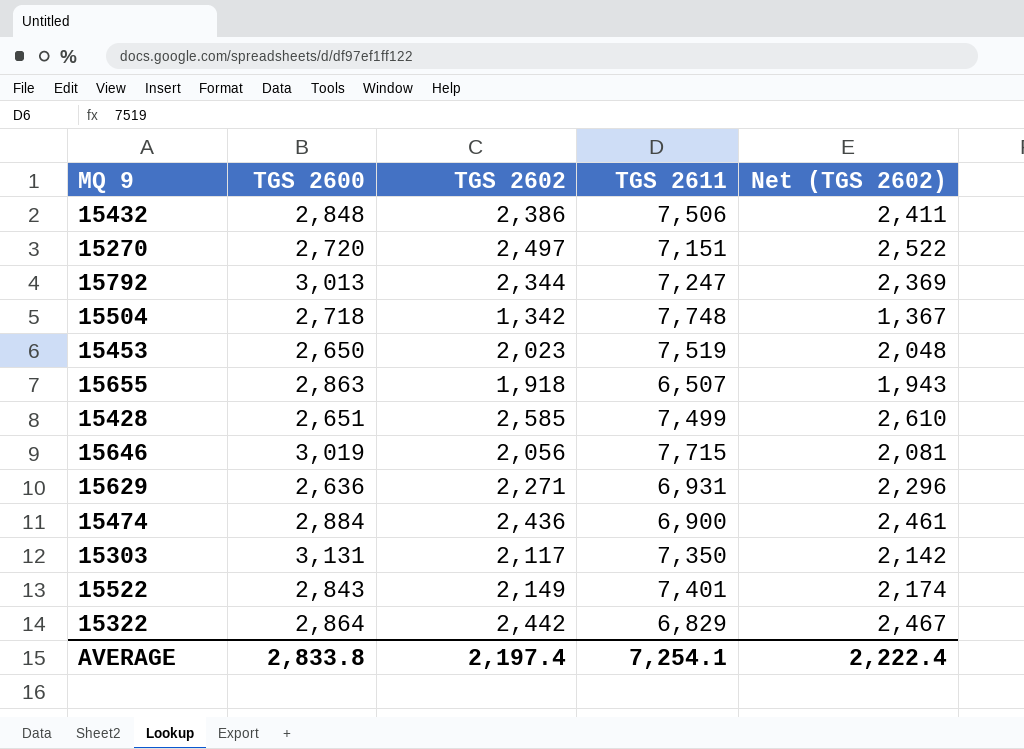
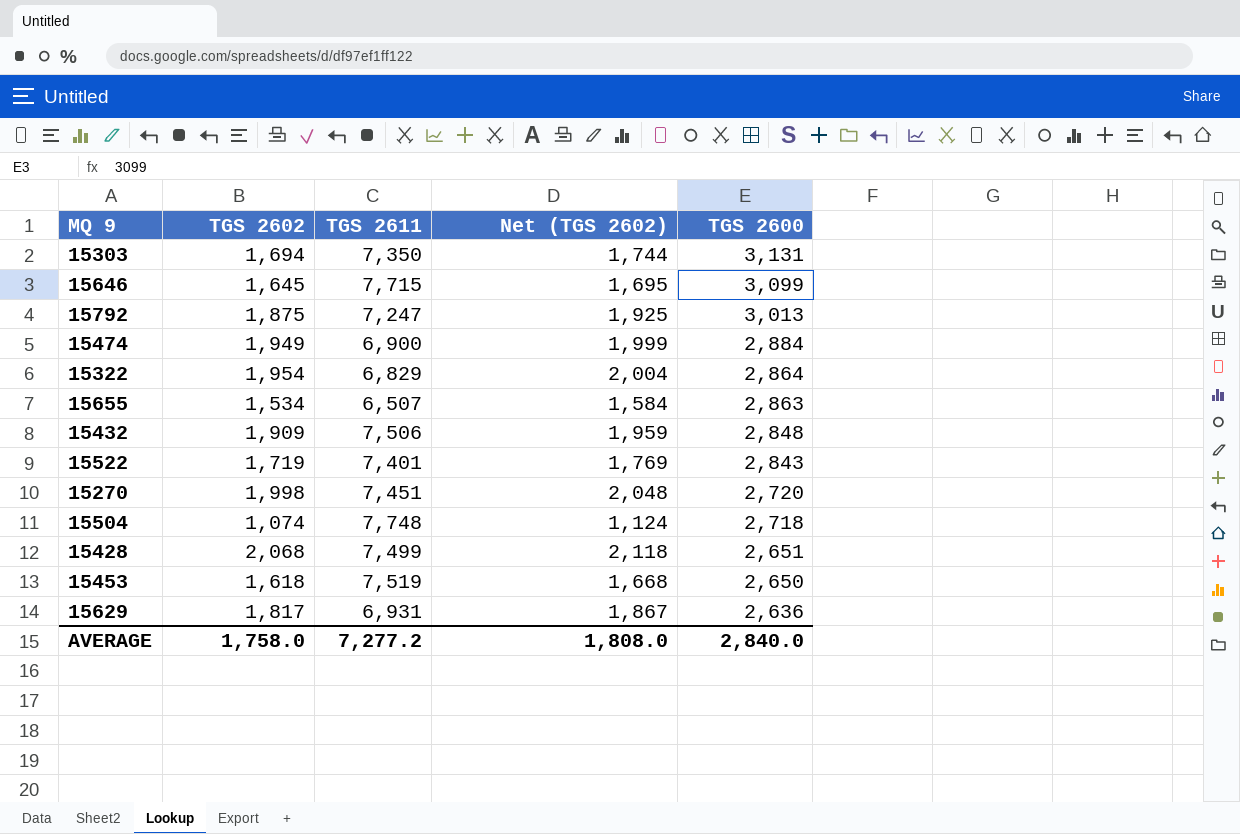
row order: none -> TGS 2600 descending
column Net (TGS 2602) | formula: [TGS 2602] + 25 -> [TGS 2602] + 50
column TGS 2600 | position: 2 -> 5
15303 | TGS 2602: 2,117 -> 1,694
15646 | TGS 2602: 2,056 -> 1,645
15646 | TGS 2600: 3,019 -> 3,099
15792 | TGS 2602: 2,344 -> 1,875
15474 | TGS 2602: 2,436 -> 1,949
15322 | TGS 2602: 2,442 -> 1,954
15655 | TGS 2602: 1,918 -> 1,534
15432 | TGS 2602: 2,386 -> 1,909
15522 | TGS 2602: 2,149 -> 1,719
15270 | TGS 2602: 2,497 -> 1,998
15270 | TGS 2611: 7,151 -> 7,451
15504 | TGS 2602: 1,342 -> 1,074
15428 | TGS 2602: 2,585 -> 2,068
15453 | TGS 2602: 2,023 -> 1,618
15629 | TGS 2602: 2,271 -> 1,817
AVERAGE | TGS 2602: 2,197.4 -> 1,758.0
AVERAGE | TGS 2611: 7,254.1 -> 7,277.2
AVERAGE | Net (TGS 2602): 2,222.4 -> 1,808.0
AVERAGE | TGS 2600: 2,833.8 -> 2,840.0

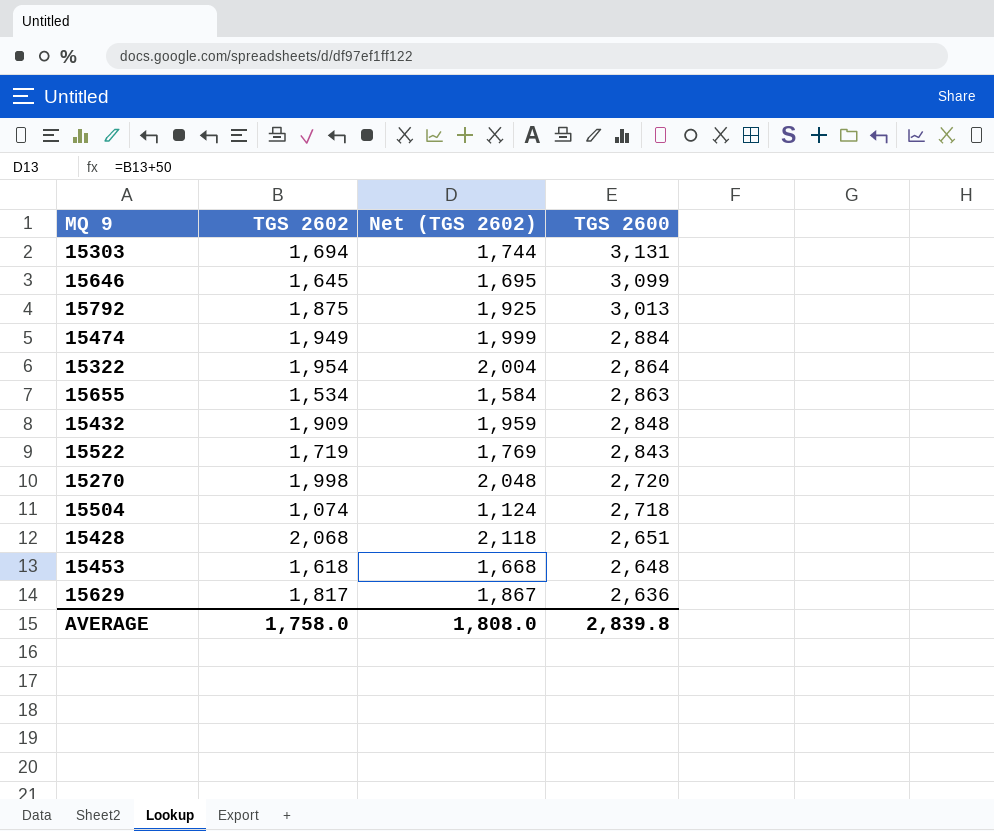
column TGS 2611 | position: 3 -> none
15453 | TGS 2600: 2,650 -> 2,648
AVERAGE | TGS 2600: 2,840.0 -> 2,839.8

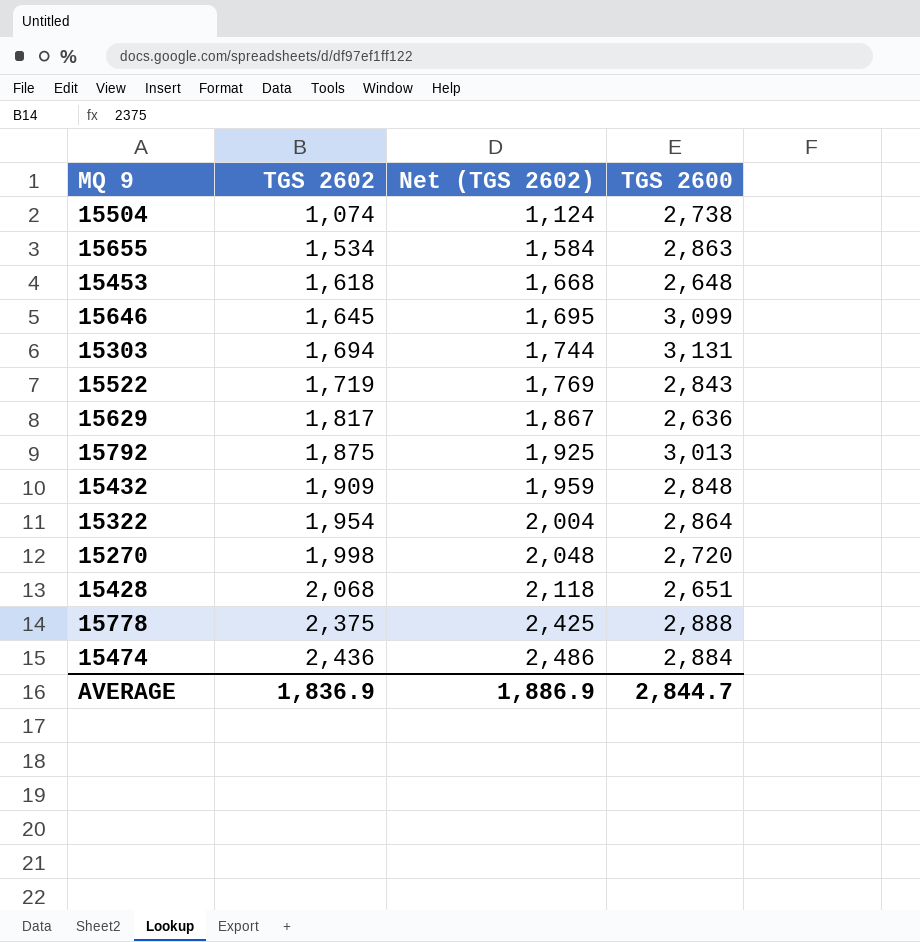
row order: TGS 2600 descending -> TGS 2602 ascending
15504 | TGS 2600: 2,718 -> 2,738
row 15778: none -> 2,375 | 2,425 | 2,888
15474 | TGS 2602: 1,949 -> 2,436
15474 | Net (TGS 2602): 1,999 -> 2,486
AVERAGE | TGS 2602: 1,758.0 -> 1,836.9
AVERAGE | Net (TGS 2602): 1,808.0 -> 1,886.9
AVERAGE | TGS 2600: 2,839.8 -> 2,844.7

